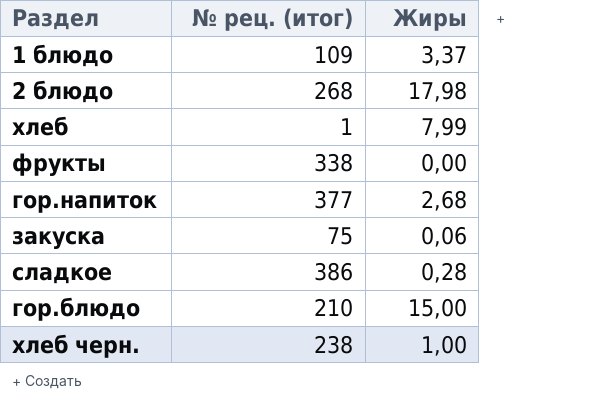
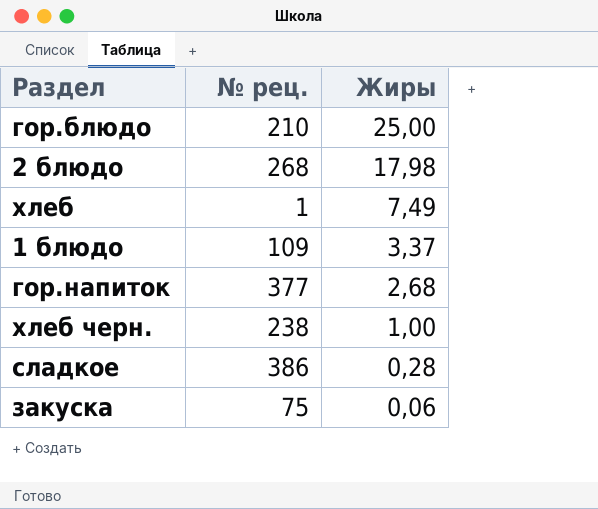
row order: none -> Жиры descending
column name: № рец. (итог) -> № рец.
row фрукты: 338 | 0,00 -> none
гор.блюдо | Жиры: 15,00 -> 25,00
хлеб | Жиры: 7,99 -> 7,49

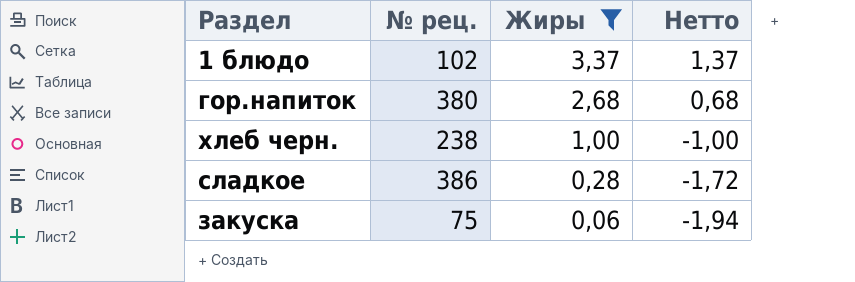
filter: none -> Жиры <= 3,37
column Нетто | formula: none -> [Жиры] - 2
1 блюдо | № рец.: 109 -> 102
гор.напиток | № рец.: 377 -> 380

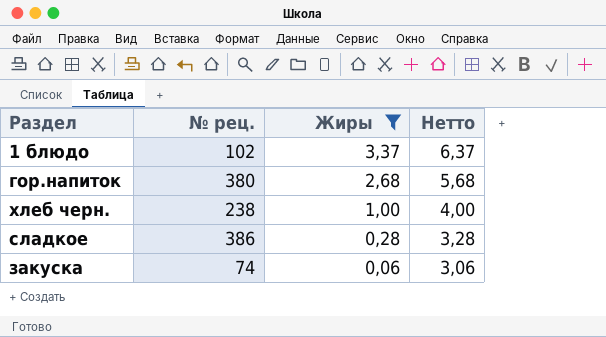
column Нетто | formula: [Жиры] - 2 -> [Жиры] + 3
закуска | № рец.: 75 -> 74

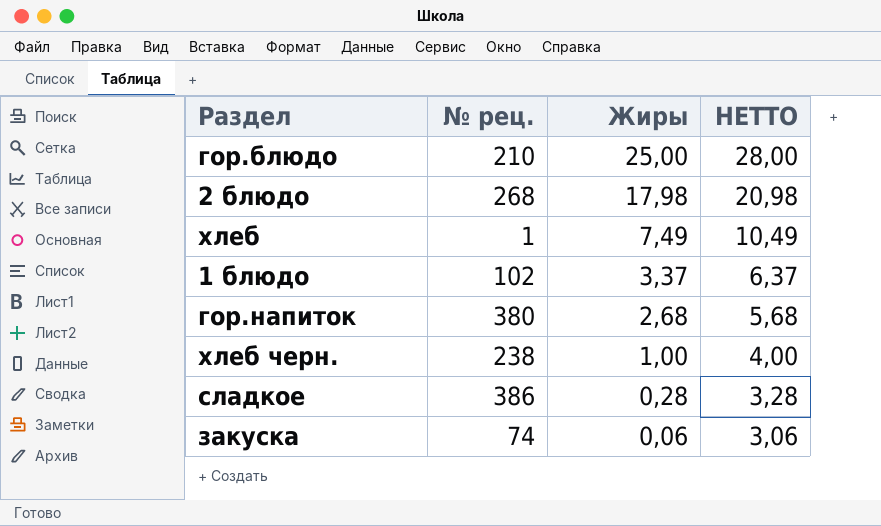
filter: Жиры <= 3,37 -> none
column name: Нетто -> НЕТТО

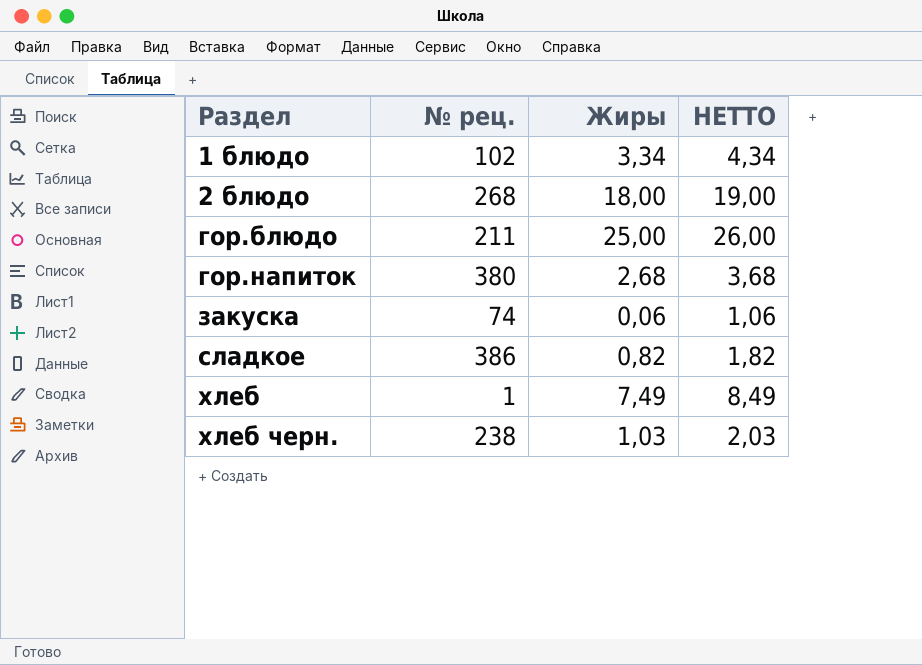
row order: Жиры descending -> Раздел ascending
column НЕТТО | formula: [Жиры] + 3 -> [Жиры] + 1
1 блюдо | Жиры: 3,37 -> 3,34
2 блюдо | Жиры: 17,98 -> 18,00
гор.блюдо | № рец.: 210 -> 211
сладкое | Жиры: 0,28 -> 0,82
хлеб черн. | Жиры: 1,00 -> 1,03

